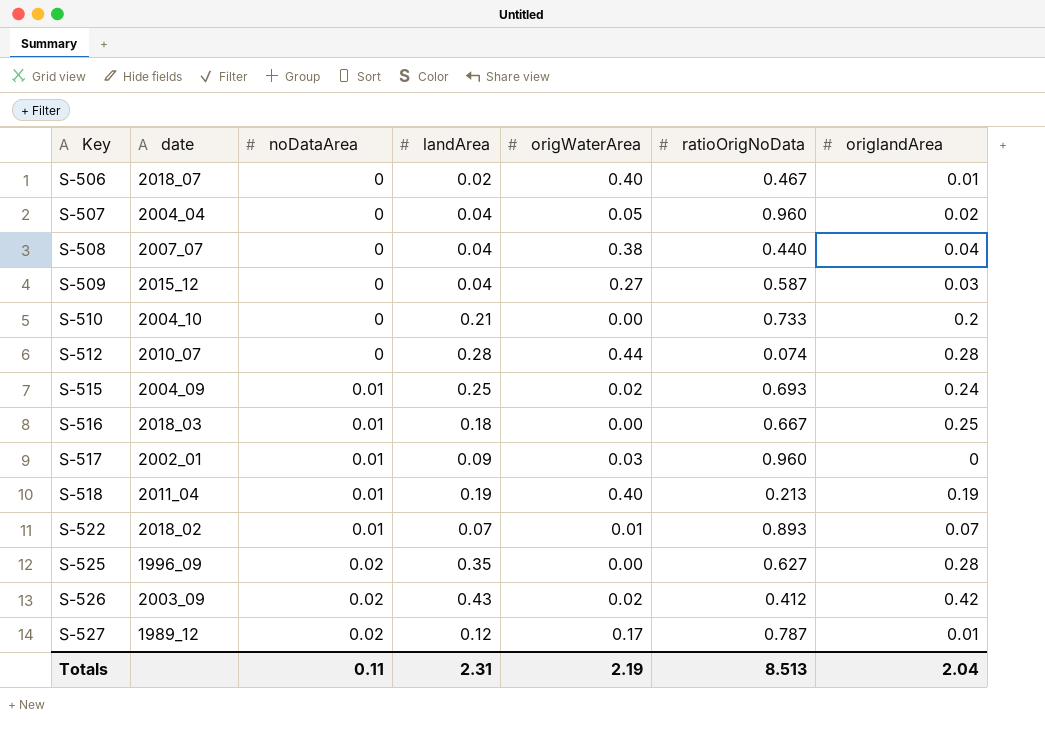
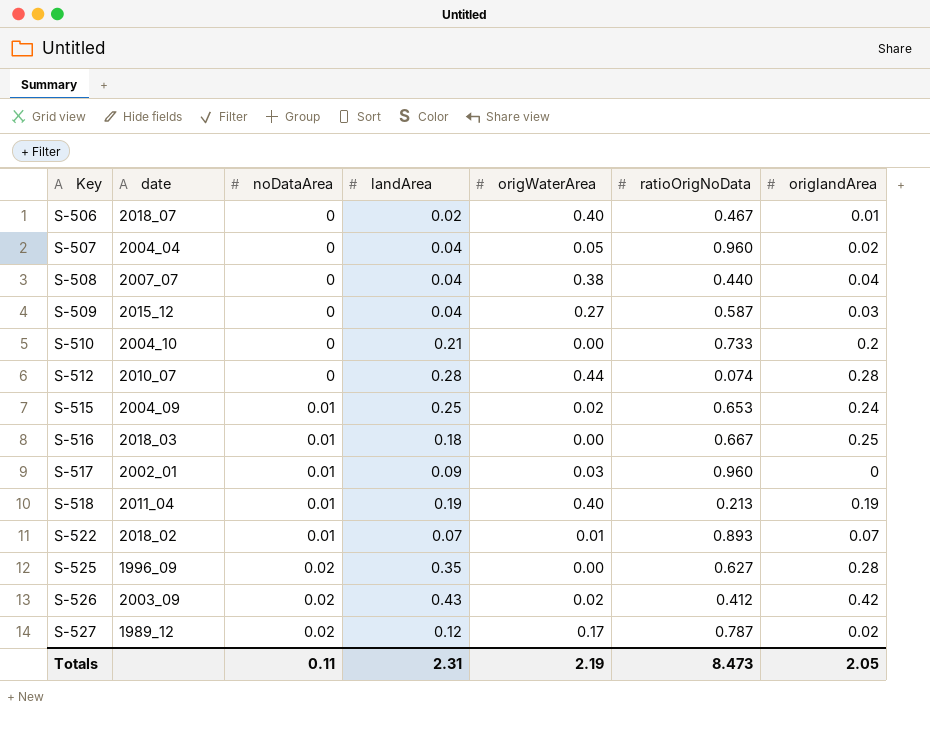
S-515 | ratioOrigNoData: 0.693 -> 0.653
S-527 | origlandArea: 0.01 -> 0.02
Totals | ratioOrigNoData: 8.513 -> 8.473
Totals | origlandArea: 2.04 -> 2.05

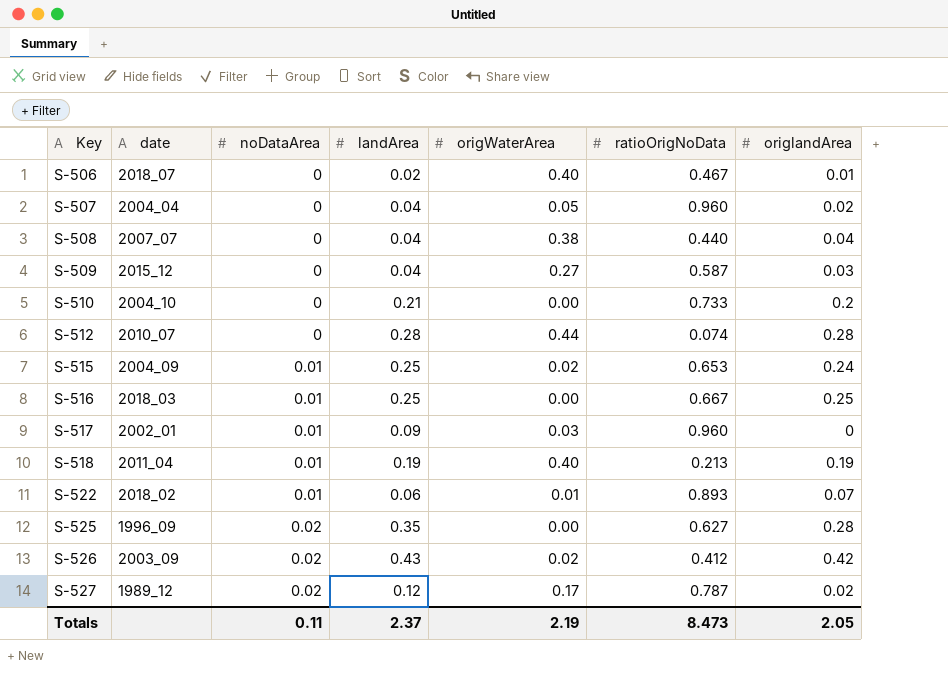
S-516 | landArea: 0.18 -> 0.25
S-522 | landArea: 0.07 -> 0.06
Totals | landArea: 2.31 -> 2.37

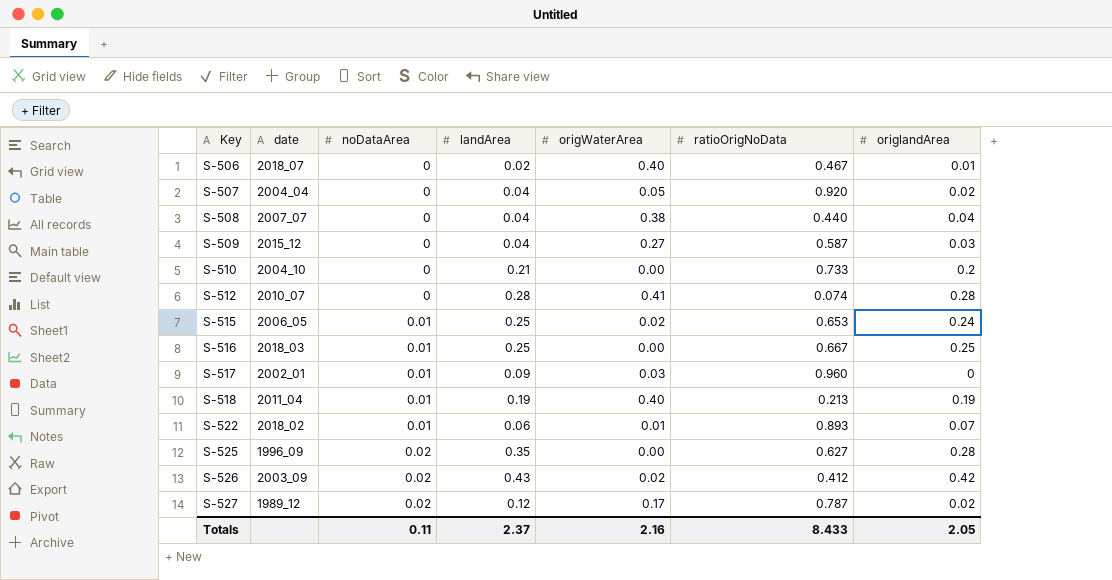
S-507 | ratioOrigNoData: 0.960 -> 0.920
S-512 | origWaterArea: 0.44 -> 0.41
S-515 | date: 2004_09 -> 2006_05
Totals | origWaterArea: 2.19 -> 2.16
Totals | ratioOrigNoData: 8.473 -> 8.433

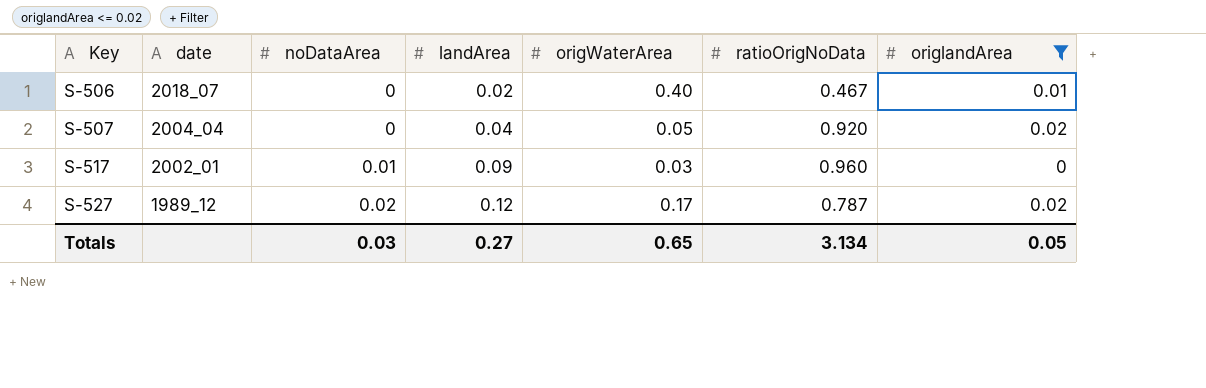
filter: none -> origlandArea <= 0.02
Totals | noDataArea: 0.11 -> 0.03
Totals | landArea: 2.37 -> 0.27
Totals | origWaterArea: 2.16 -> 0.65
Totals | ratioOrigNoData: 8.433 -> 3.134
Totals | origlandArea: 2.05 -> 0.05

